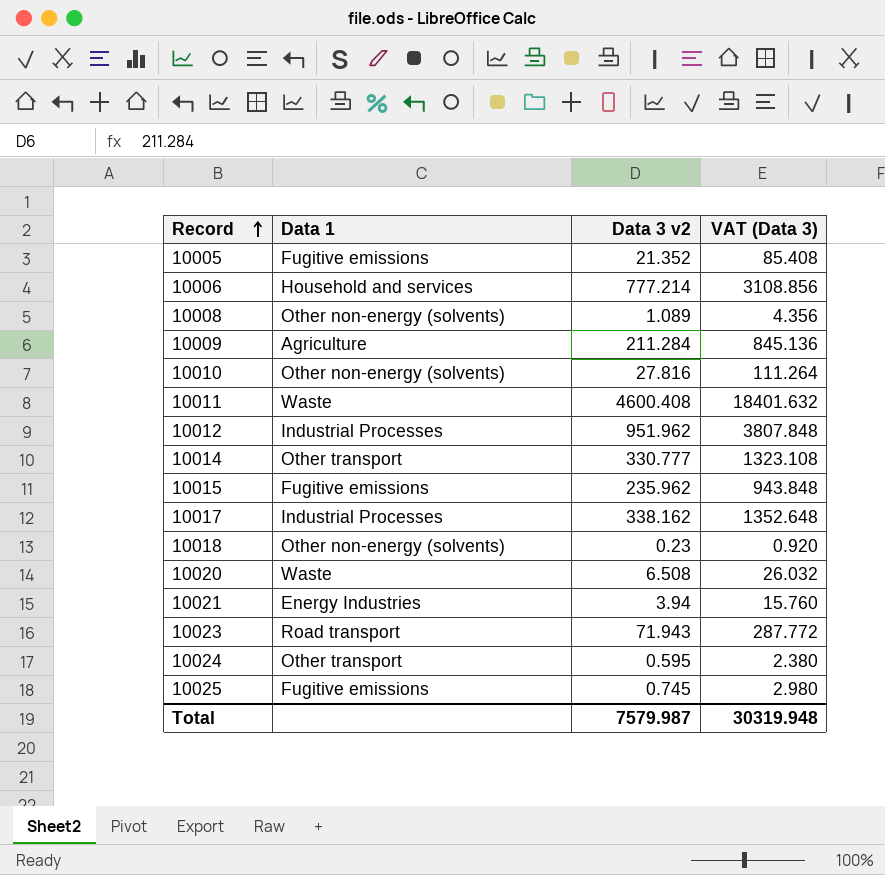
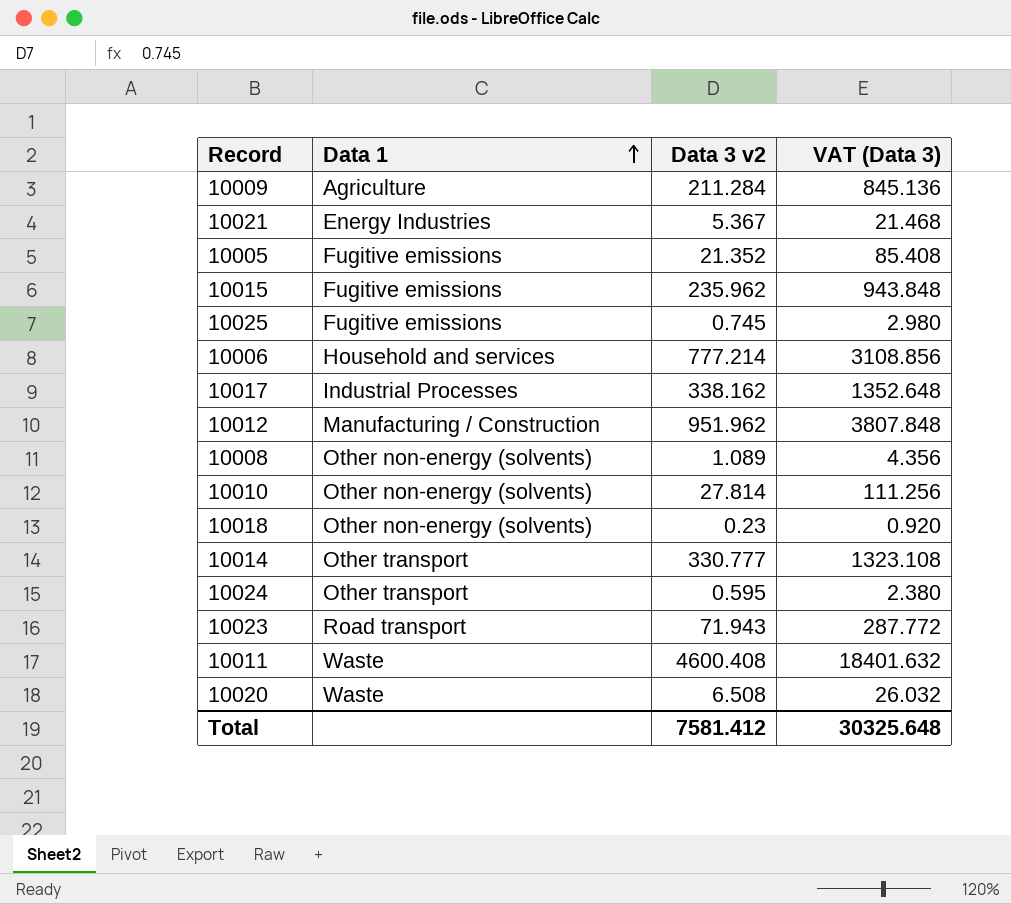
row order: Record ascending -> Data 1 ascending
10021 | Data 3 v2: 3.94 -> 5.367
10021 | VAT (Data 3): 15.760 -> 21.468
10012 | Data 1: Industrial Processes -> Manufacturing / Construction
10010 | Data 3 v2: 27.816 -> 27.814
10010 | VAT (Data 3): 111.264 -> 111.256
Total | Data 3 v2: 7579.987 -> 7581.412
Total | VAT (Data 3): 30319.948 -> 30325.648

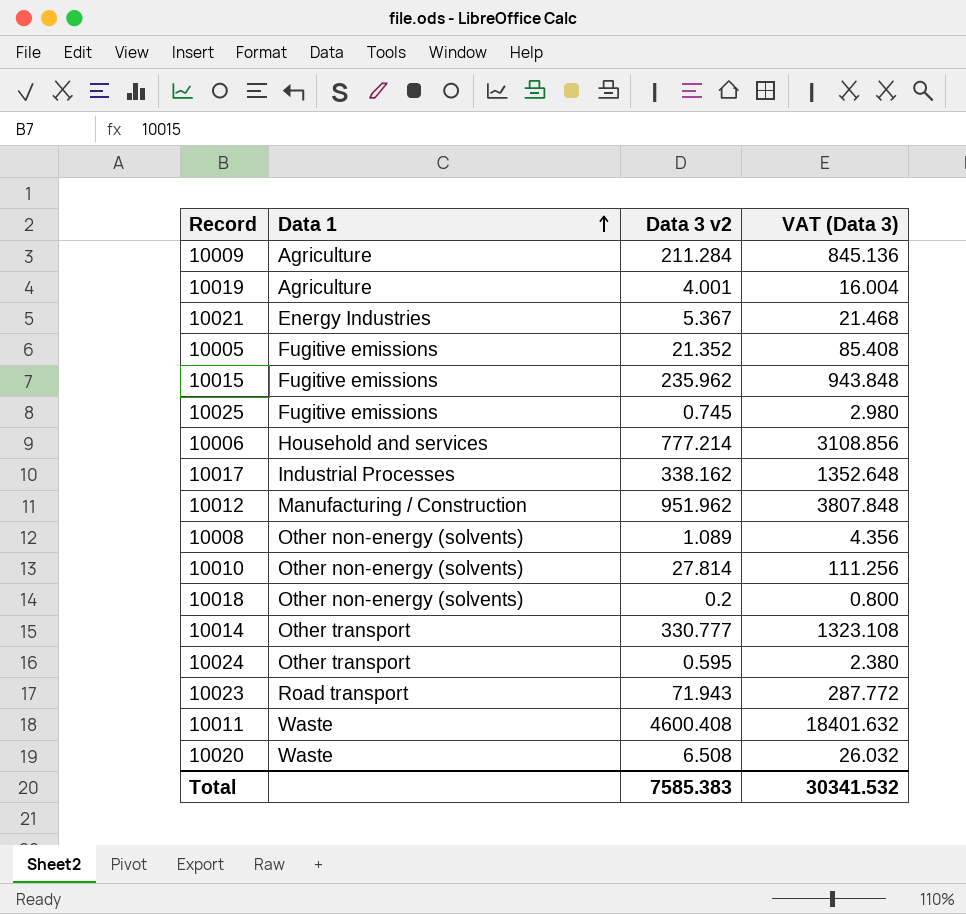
row 10019: none -> Agriculture | 4.001 | 16.004
10018 | Data 3 v2: 0.23 -> 0.2
10018 | VAT (Data 3): 0.920 -> 0.800
Total | Data 3 v2: 7581.412 -> 7585.383
Total | VAT (Data 3): 30325.648 -> 30341.532

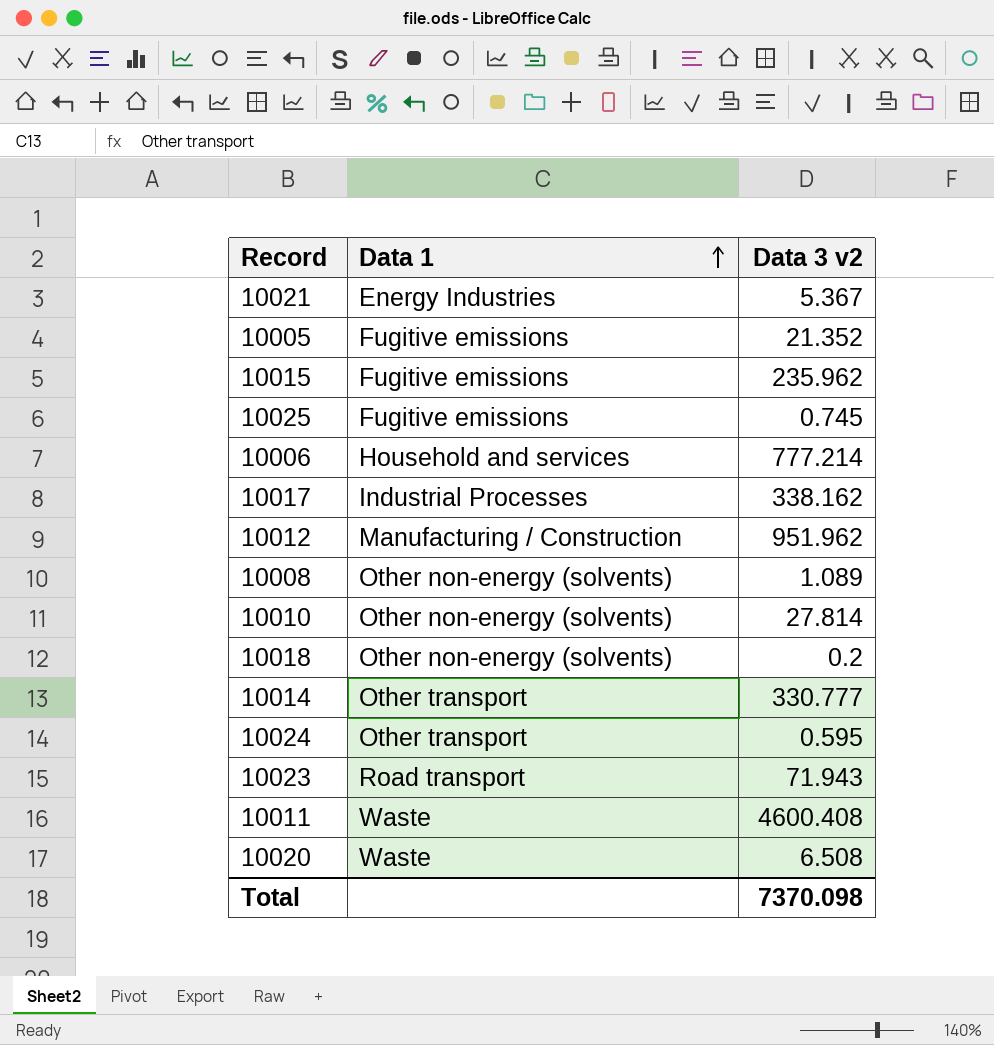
column VAT (Data 3) | formula: [Data 3 v2] * 4 -> none
row 10009: Agriculture | 211.284 | 845.136 -> none
row 10019: Agriculture | 4.001 | 16.004 -> none
Total | Data 3 v2: 7585.383 -> 7370.098

